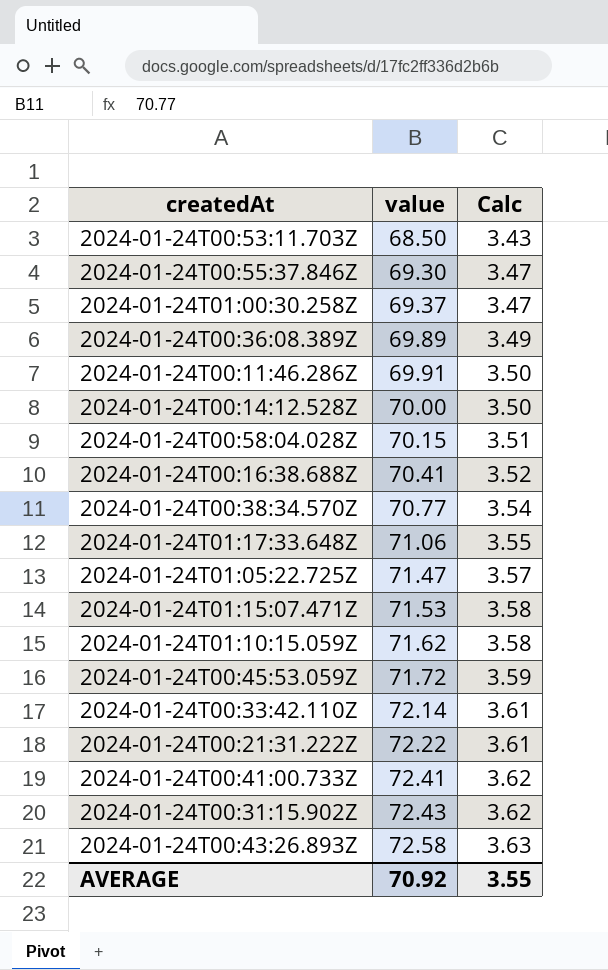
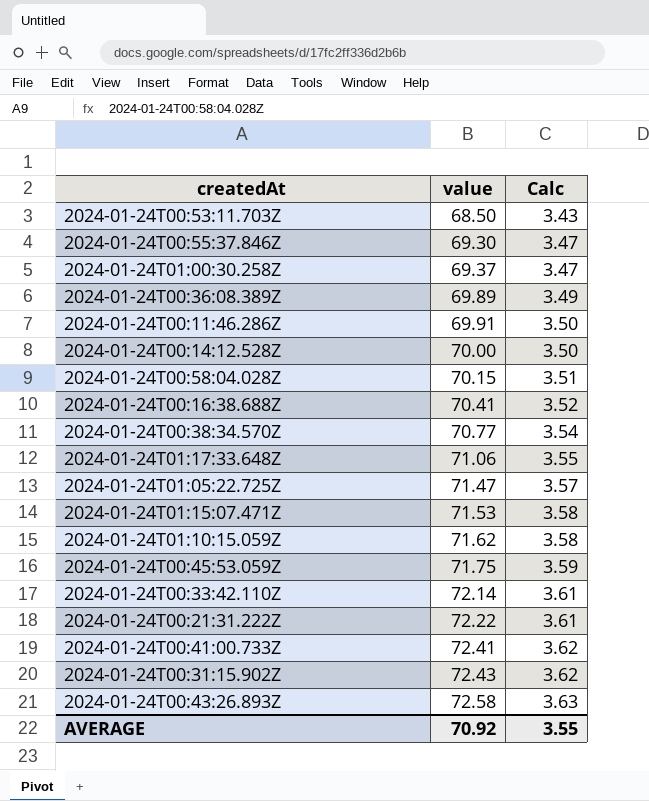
2024-01-24T00:45:53.059Z | value: 71.72 -> 71.75

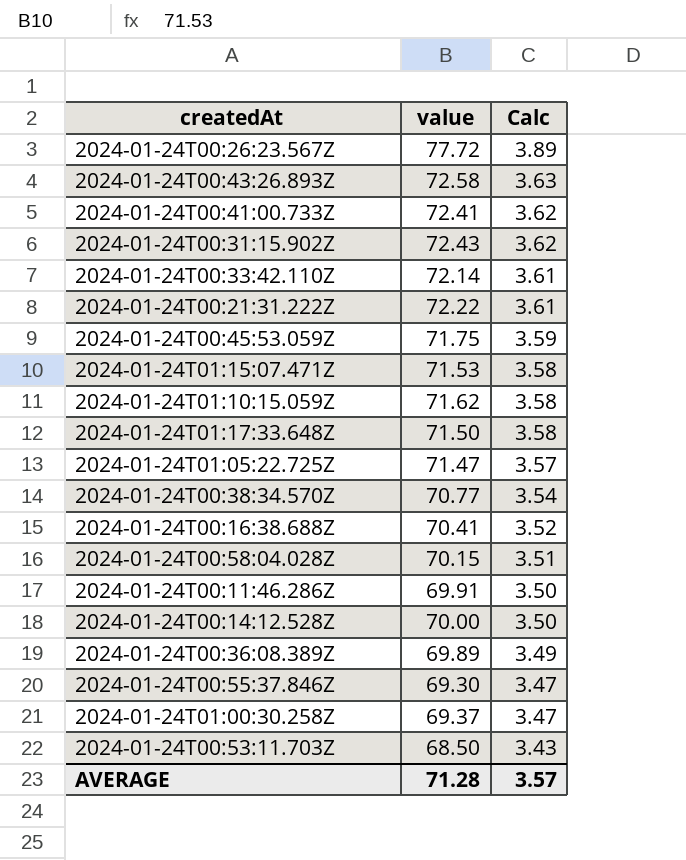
row order: value ascending -> Calc descending
row 2024-01-24T00:26:23.567Z: none -> 77.72 | 3.89
2024-01-24T01:17:33.648Z | value: 71.06 -> 71.50
2024-01-24T01:17:33.648Z | Calc: 3.55 -> 3.58
AVERAGE | value: 70.92 -> 71.28
AVERAGE | Calc: 3.55 -> 3.57

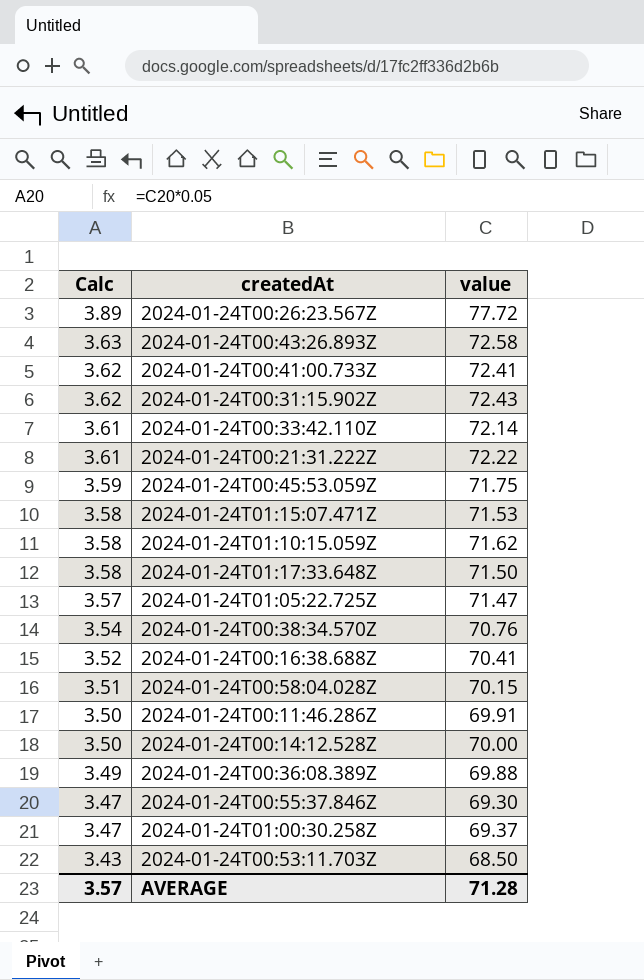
column Calc | position: 3 -> 1
2024-01-24T00:38:34.570Z | value: 70.77 -> 70.76
2024-01-24T00:36:08.389Z | value: 69.89 -> 69.88

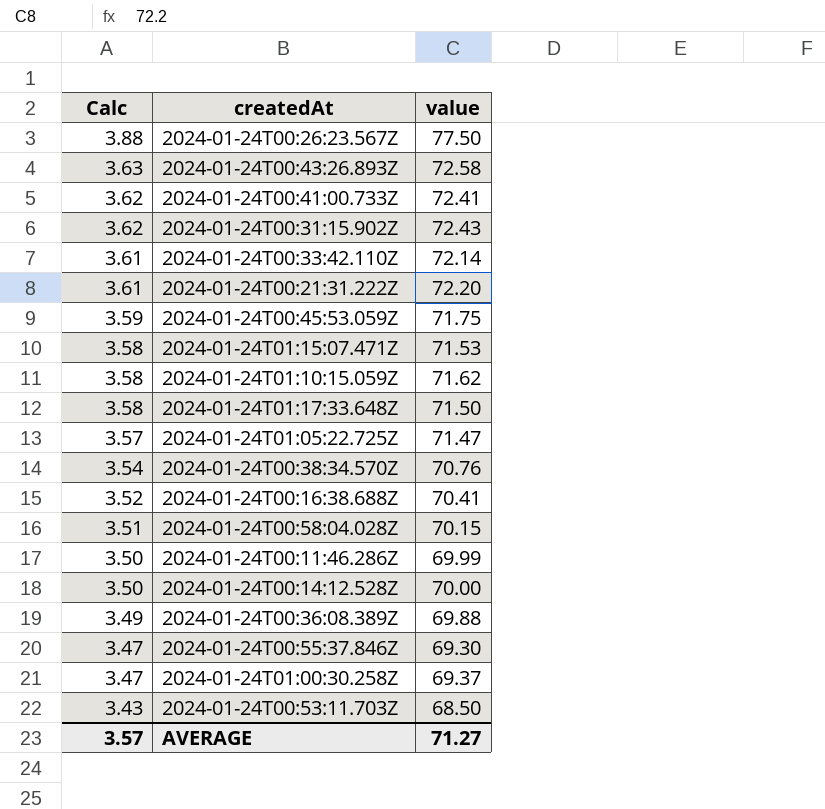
2024-01-24T00:26:23.567Z | Calc: 3.89 -> 3.88
2024-01-24T00:26:23.567Z | value: 77.72 -> 77.50
2024-01-24T00:21:31.222Z | value: 72.22 -> 72.20
2024-01-24T00:11:46.286Z | value: 69.91 -> 69.99
AVERAGE | value: 71.28 -> 71.27

